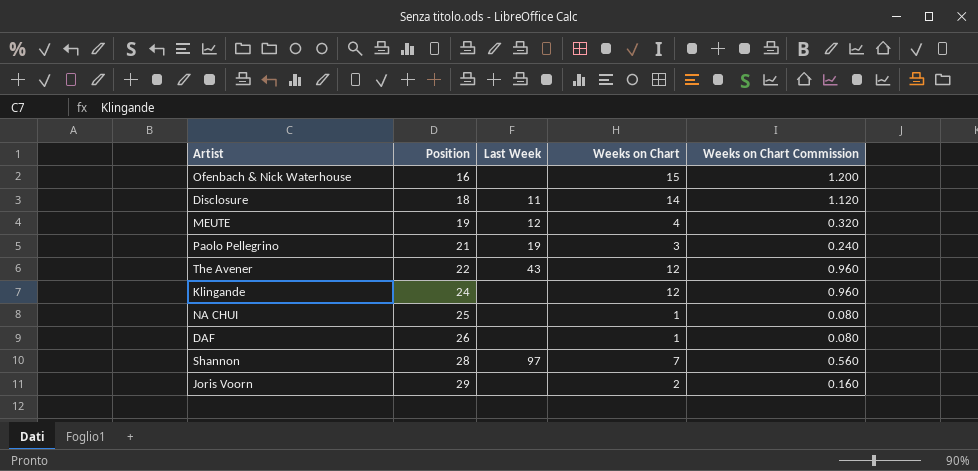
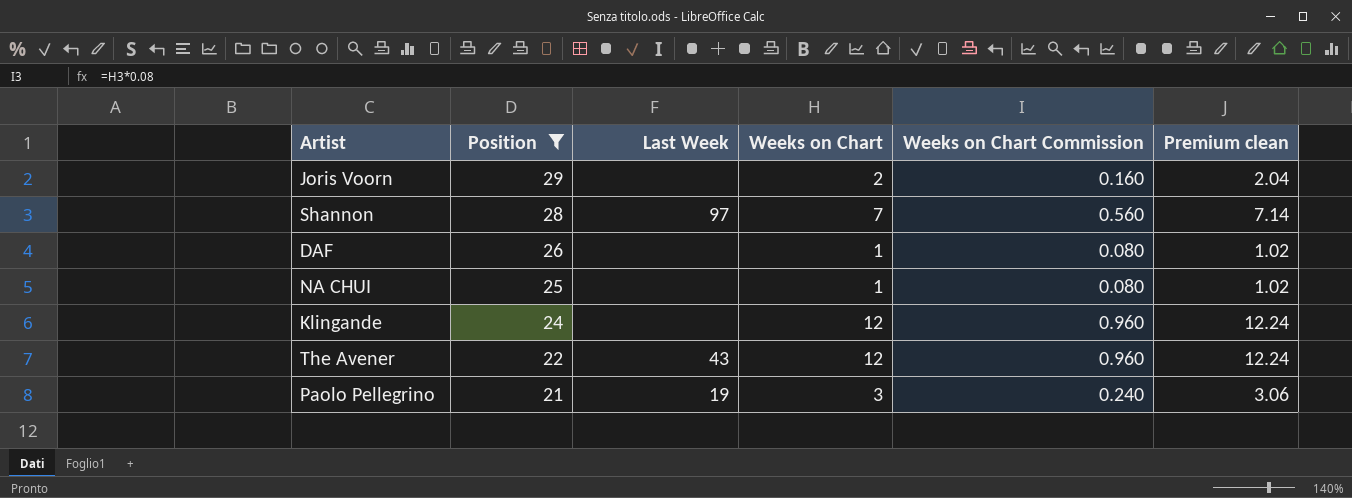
filter: none -> Position >= 21
row order: Position ascending -> Position descending
column Premium clean | formula: none -> [Weeks on Chart] * 1.02

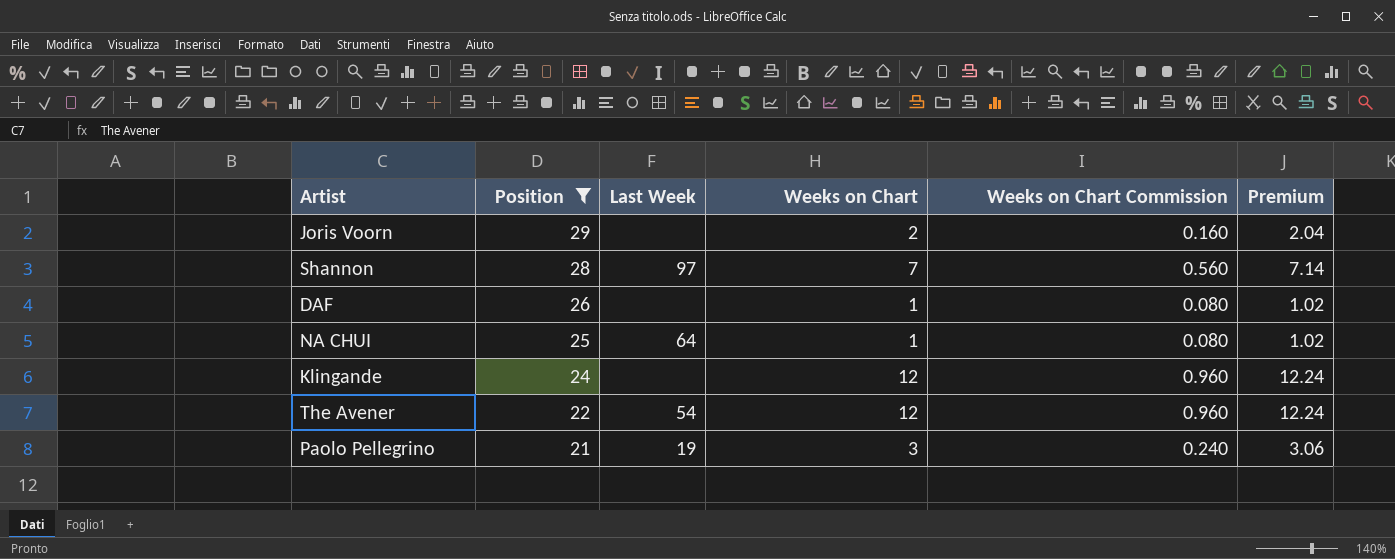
column name: Premium clean -> Premium
NA CHUI | Last Week: none -> 64
The Avener | Last Week: 43 -> 54

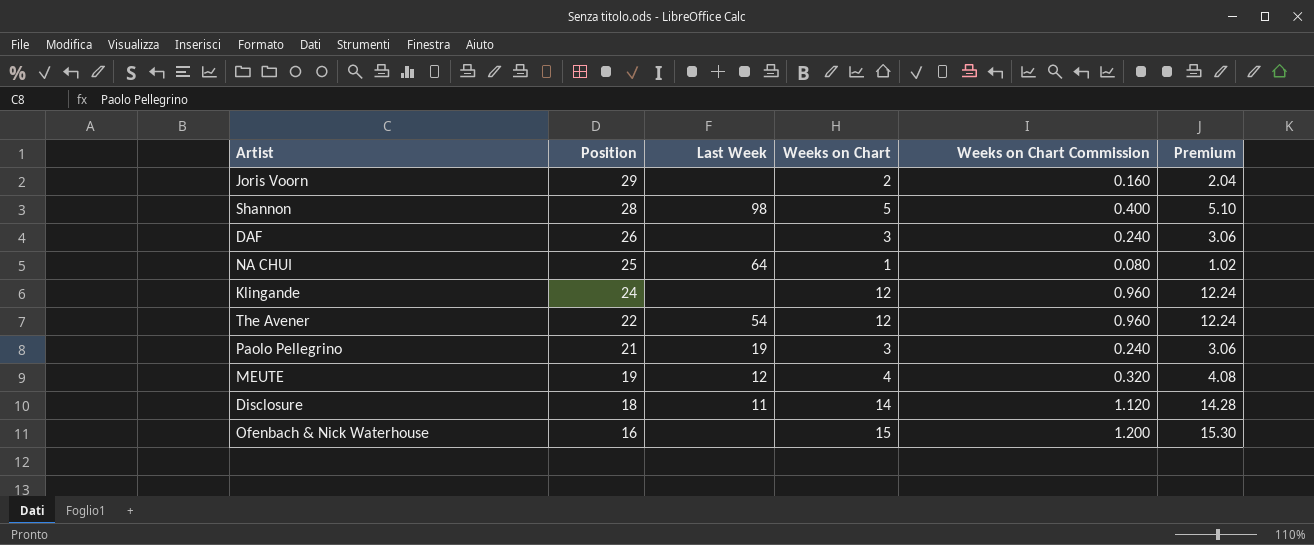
filter: Position >= 21 -> none
Shannon | Last Week: 97 -> 98
Shannon | Weeks on Chart: 7 -> 5
Shannon | Weeks on Chart Commission: 0.560 -> 0.400
Shannon | Premium: 7.14 -> 5.10
DAF | Weeks on Chart: 1 -> 3
DAF | Weeks on Chart Commission: 0.080 -> 0.240
DAF | Premium: 1.02 -> 3.06

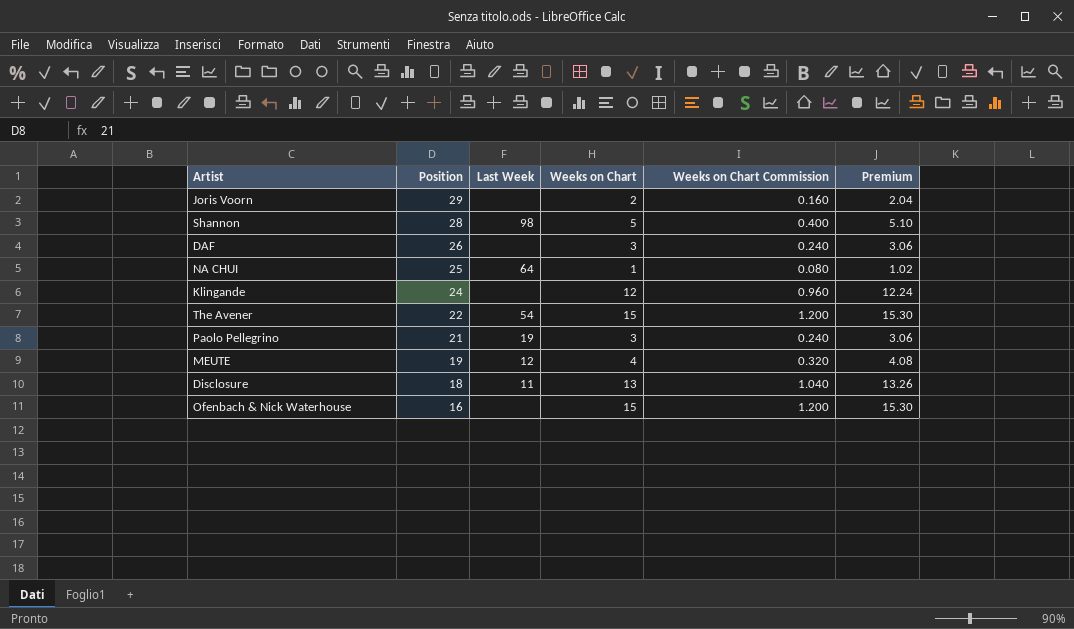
The Avener | Weeks on Chart: 12 -> 15
The Avener | Weeks on Chart Commission: 0.960 -> 1.200
The Avener | Premium: 12.24 -> 15.30
Disclosure | Weeks on Chart: 14 -> 13
Disclosure | Weeks on Chart Commission: 1.120 -> 1.040
Disclosure | Premium: 14.28 -> 13.26

